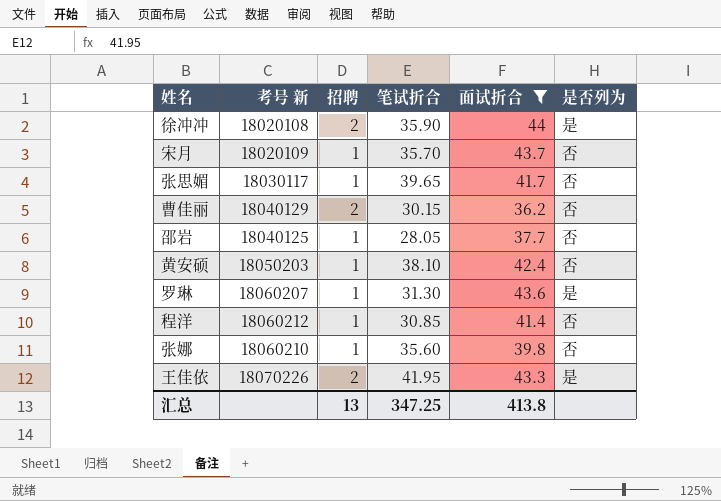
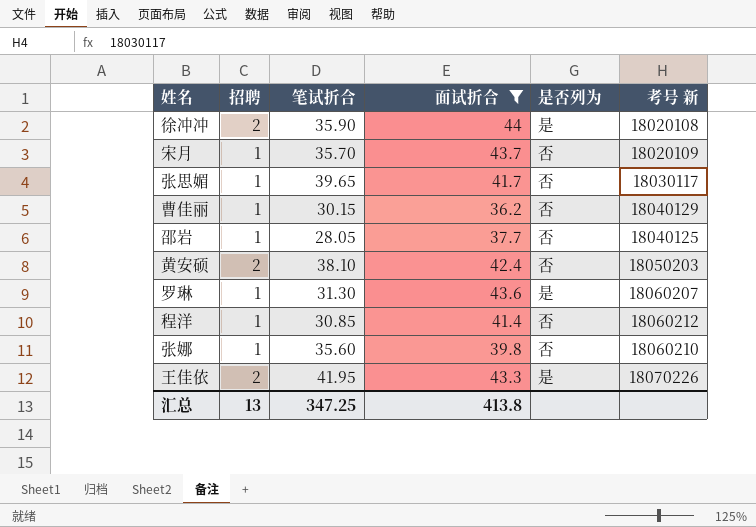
column 考号 新 | position: 2 -> 6
曹佳丽 | 招聘: 2 -> 1
黄安硕 | 招聘: 1 -> 2

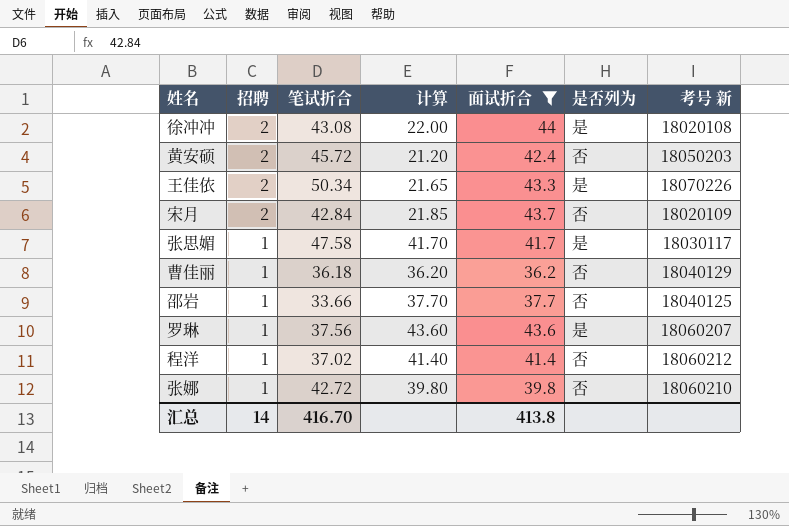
row order: none -> 招聘 descending
column 计算 | formula: none -> [面试折合] / [招聘]
徐冲冲 | 笔试折合: 35.90 -> 43.08
黄安硕 | 笔试折合: 38.10 -> 45.72
王佳依 | 笔试折合: 41.95 -> 50.34
宋月 | 招聘: 1 -> 2
宋月 | 笔试折合: 35.70 -> 42.84
张思媚 | 笔试折合: 39.65 -> 47.58
张思媚 | 是否列为: 否 -> 是
曹佳丽 | 笔试折合: 30.15 -> 36.18
邵岩 | 笔试折合: 28.05 -> 33.66
罗琳 | 笔试折合: 31.30 -> 37.56
程洋 | 笔试折合: 30.85 -> 37.02
张娜 | 笔试折合: 35.60 -> 42.72
汇总 | 招聘: 13 -> 14
汇总 | 笔试折合: 347.25 -> 416.70

